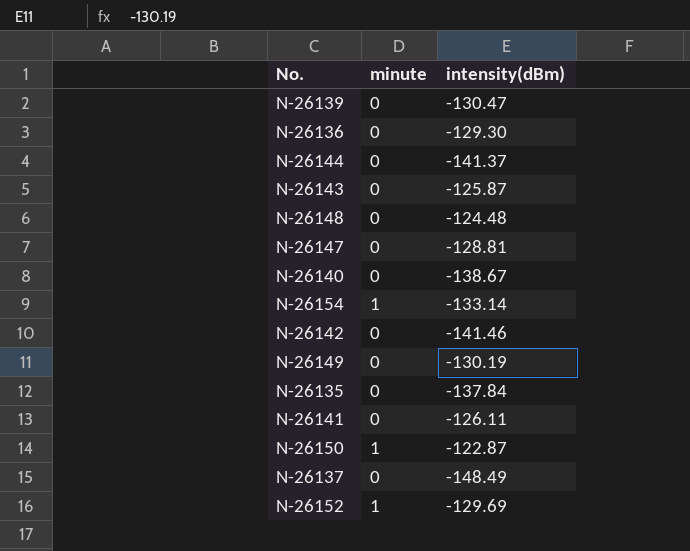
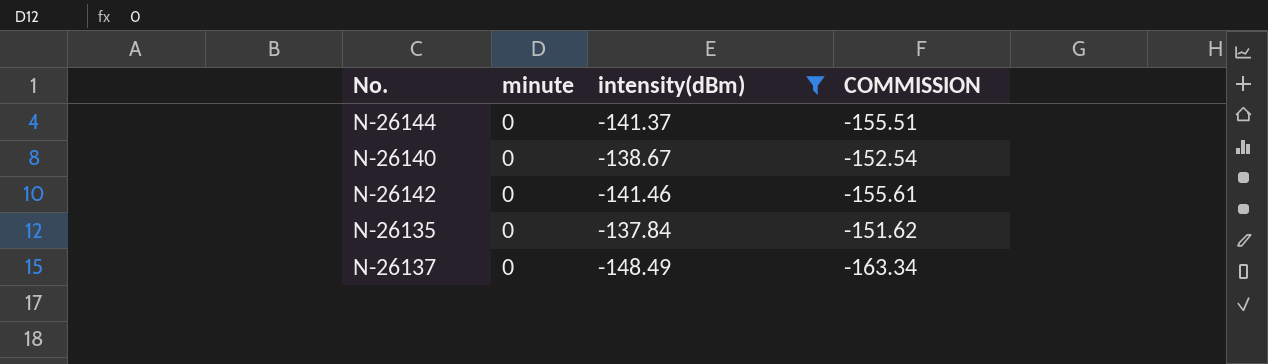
filter: none -> intensity(dBm) <= -137.84
column COMMISSION | formula: none -> [intensity(dBm)] * 1.1

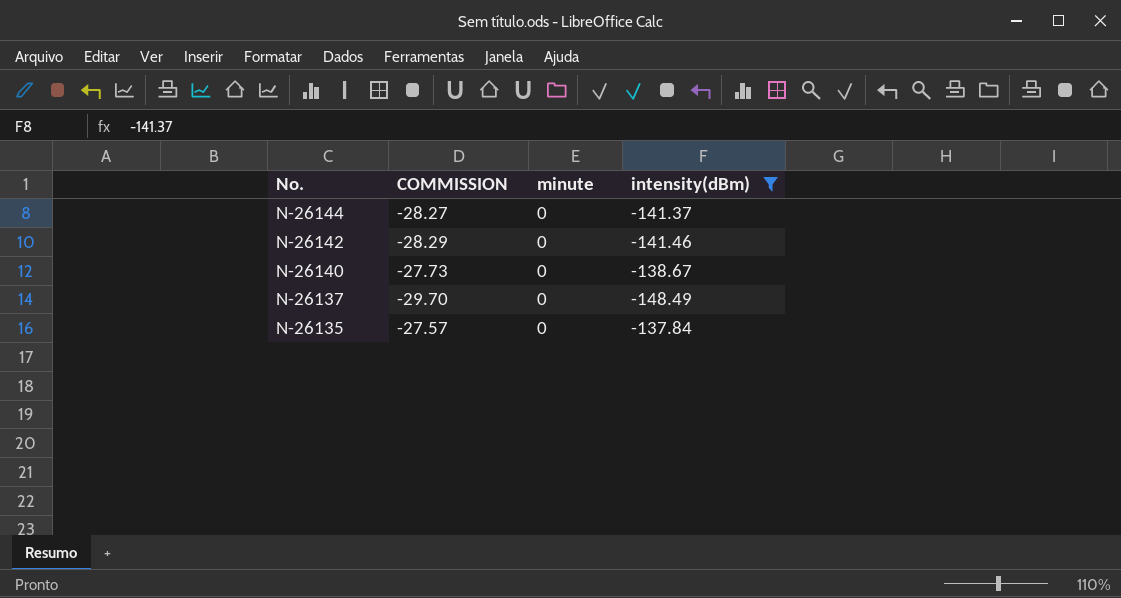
row order: none -> No. descending
column COMMISSION | formula: [intensity(dBm)] * 1.1 -> [intensity(dBm)] * 0.2
column COMMISSION | position: 4 -> 2

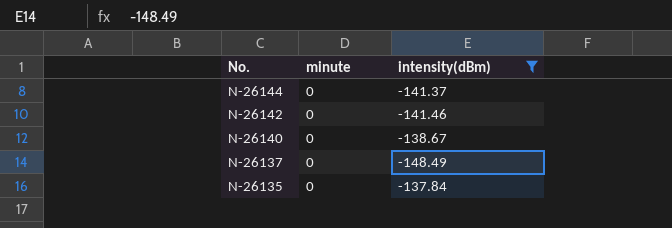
column COMMISSION | formula: [intensity(dBm)] * 0.2 -> none

